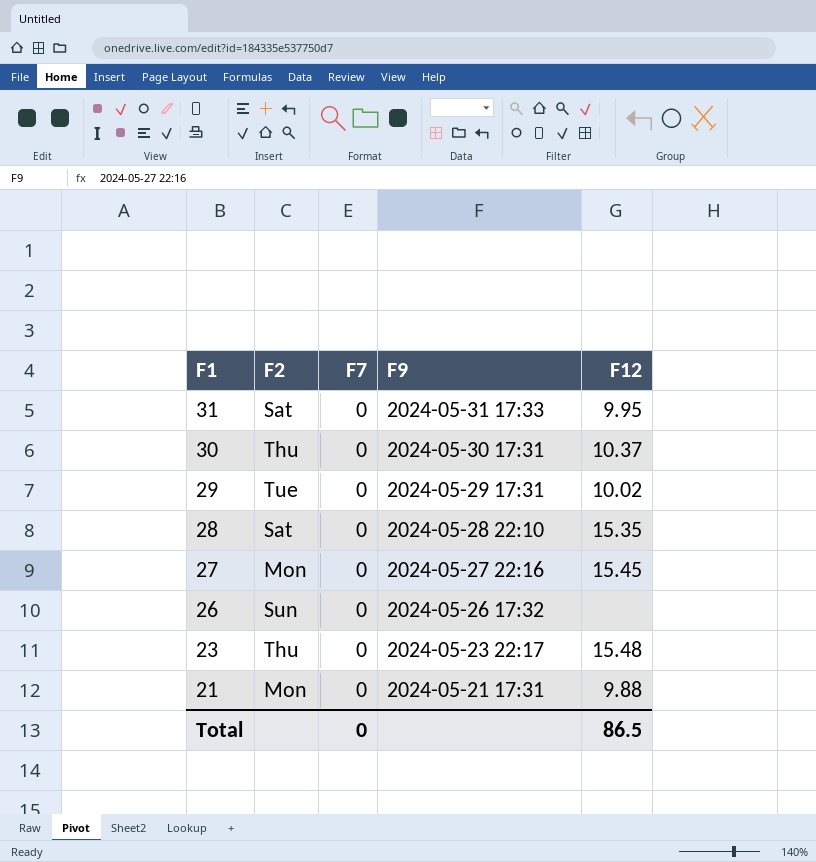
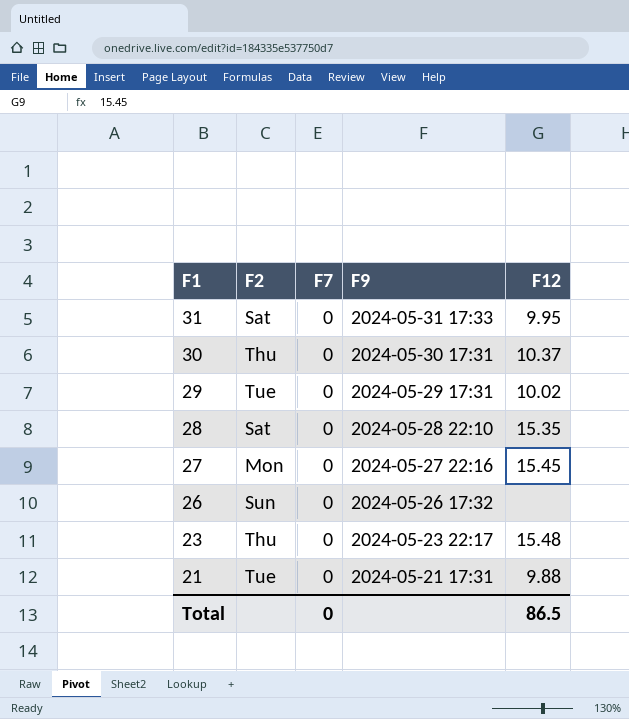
21 | F2: Mon -> Tue

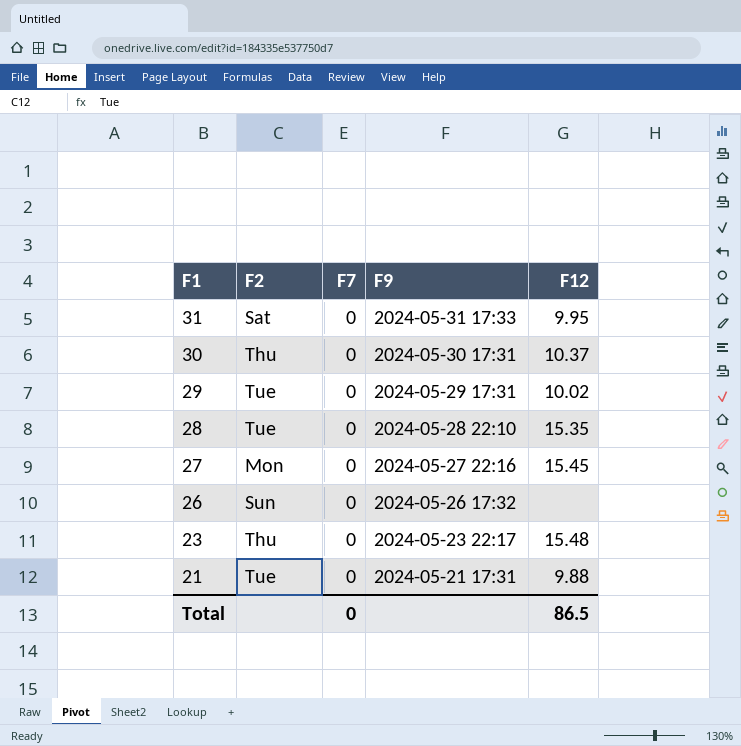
28 | F2: Sat -> Tue

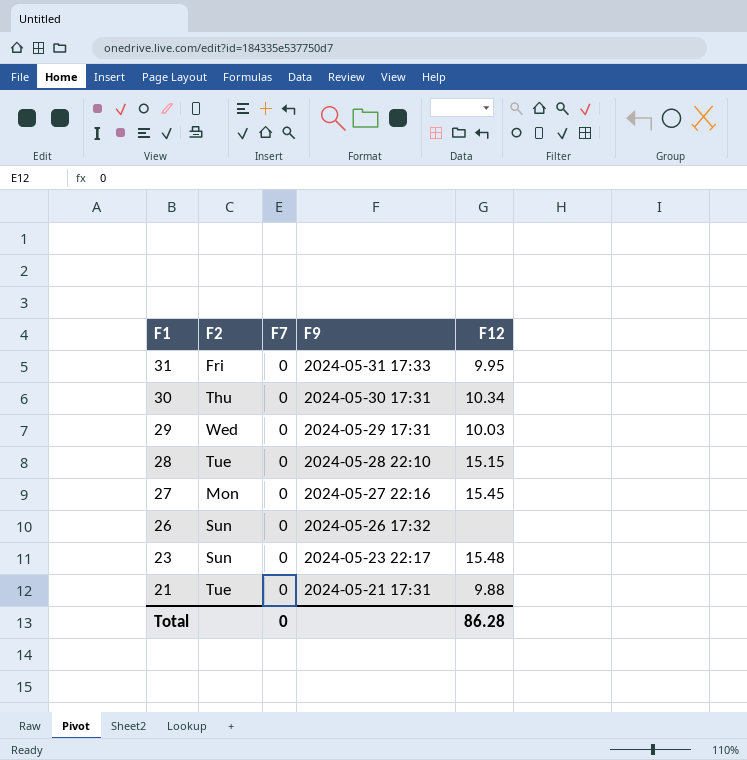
31 | F2: Sat -> Fri
30 | F12: 10.37 -> 10.34
29 | F2: Tue -> Wed
29 | F12: 10.02 -> 10.03
28 | F12: 15.35 -> 15.15
23 | F2: Thu -> Sun
Total | F12: 86.5 -> 86.28

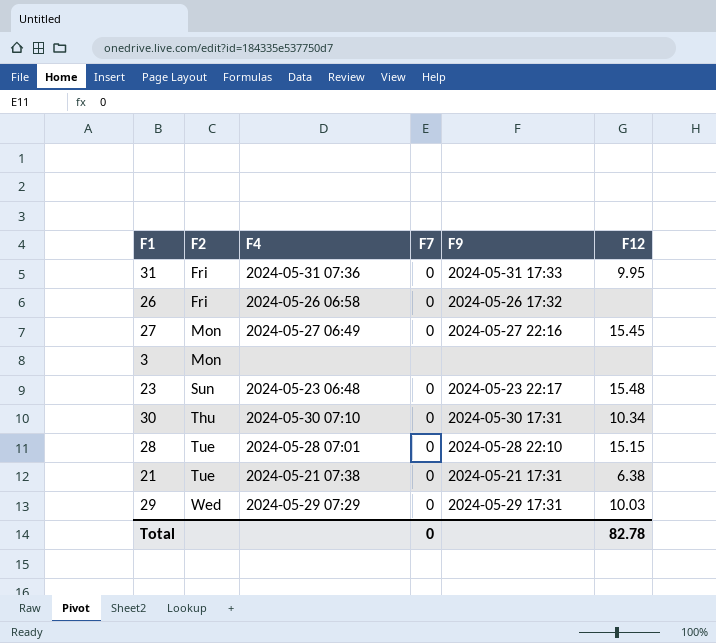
row order: F1 descending -> F2 ascending
column F4 | position: none -> 3
26 | F2: Sun -> Fri
row 3: none -> Mon | none | none | none | none
21 | F12: 9.88 -> 6.38
Total | F12: 86.28 -> 82.78

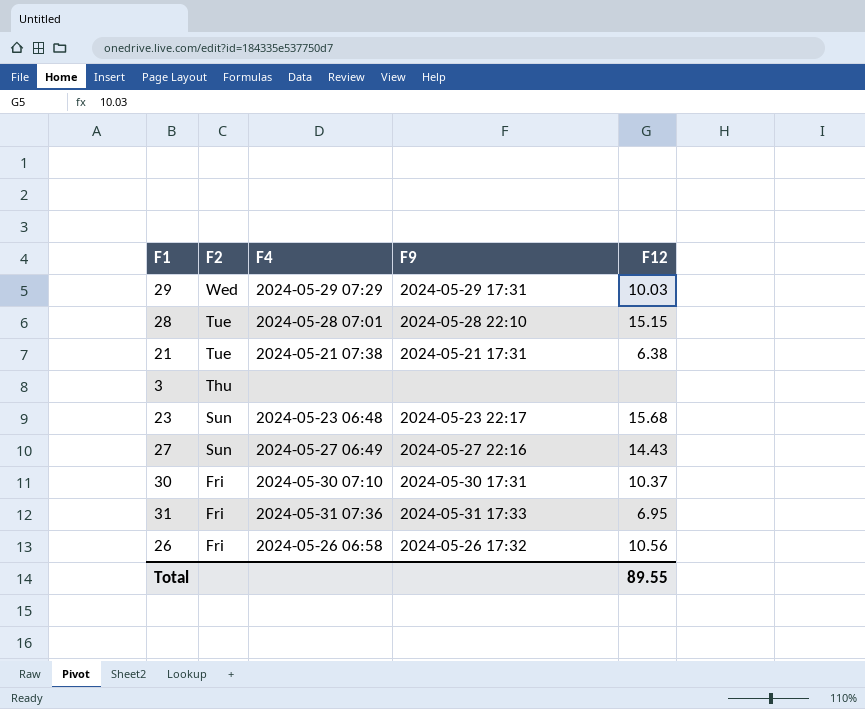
row order: F2 ascending -> F2 descending
column F7 | position: 4 -> none
3 | F2: Mon -> Thu
23 | F12: 15.48 -> 15.68
27 | F2: Mon -> Sun
27 | F12: 15.45 -> 14.43
30 | F2: Thu -> Fri
30 | F12: 10.34 -> 10.37
31 | F12: 9.95 -> 6.95
26 | F12: none -> 10.56
Total | F12: 82.78 -> 89.55

